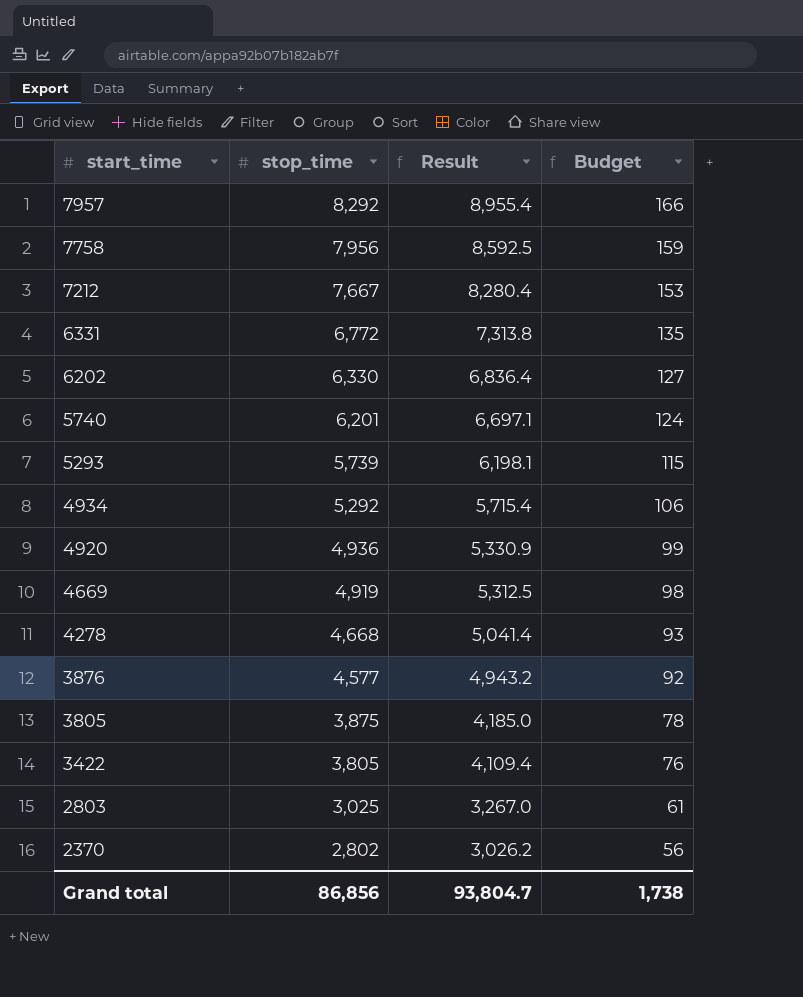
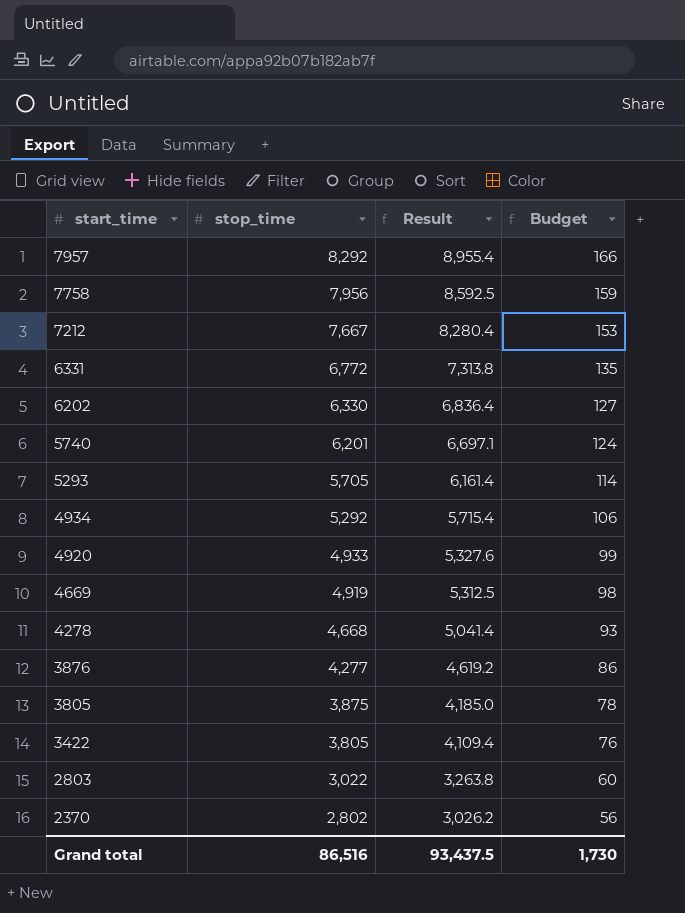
5293 | stop_time: 5,739 -> 5,705
5293 | Result: 6,198.1 -> 6,161.4
5293 | Budget: 115 -> 114
4920 | stop_time: 4,936 -> 4,933
4920 | Result: 5,330.9 -> 5,327.6
3876 | stop_time: 4,577 -> 4,277
3876 | Result: 4,943.2 -> 4,619.2
3876 | Budget: 92 -> 86
2803 | stop_time: 3,025 -> 3,022
2803 | Result: 3,267.0 -> 3,263.8
2803 | Budget: 61 -> 60
Grand total | stop_time: 86,856 -> 86,516
Grand total | Result: 93,804.7 -> 93,437.5
Grand total | Budget: 1,738 -> 1,730

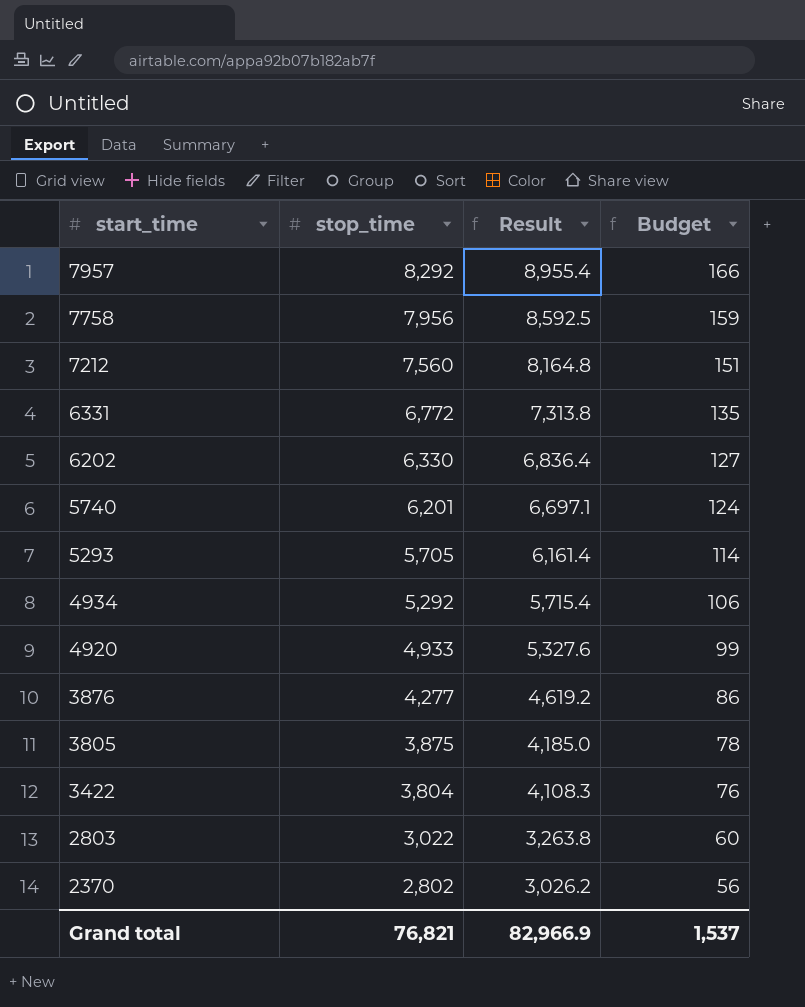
row 4669: 4,919 | 5,312.5 | 98 -> none
row 4278: 4,668 | 5,041.4 | 93 -> none
7212 | stop_time: 7,667 -> 7,560
7212 | Result: 8,280.4 -> 8,164.8
7212 | Budget: 153 -> 151
3422 | stop_time: 3,805 -> 3,804
3422 | Result: 4,109.4 -> 4,108.3
Grand total | stop_time: 86,516 -> 76,821
Grand total | Result: 93,437.5 -> 82,966.9
Grand total | Budget: 1,730 -> 1,537

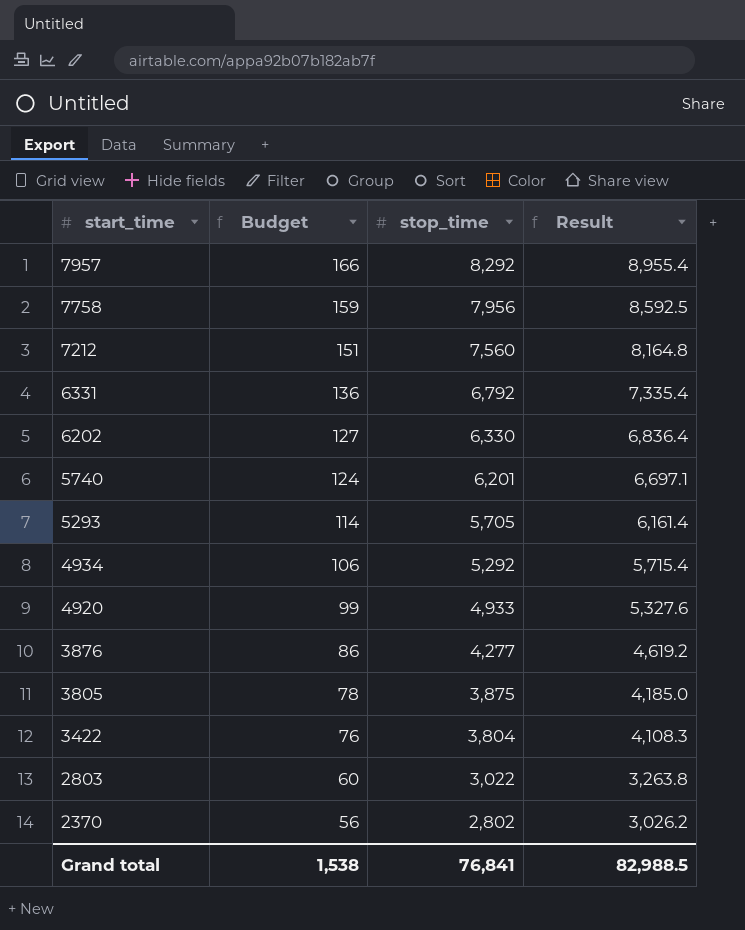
column Budget | position: 4 -> 2
6331 | Budget: 135 -> 136
6331 | stop_time: 6,772 -> 6,792
6331 | Result: 7,313.8 -> 7,335.4
Grand total | Budget: 1,537 -> 1,538
Grand total | stop_time: 76,821 -> 76,841
Grand total | Result: 82,966.9 -> 82,988.5

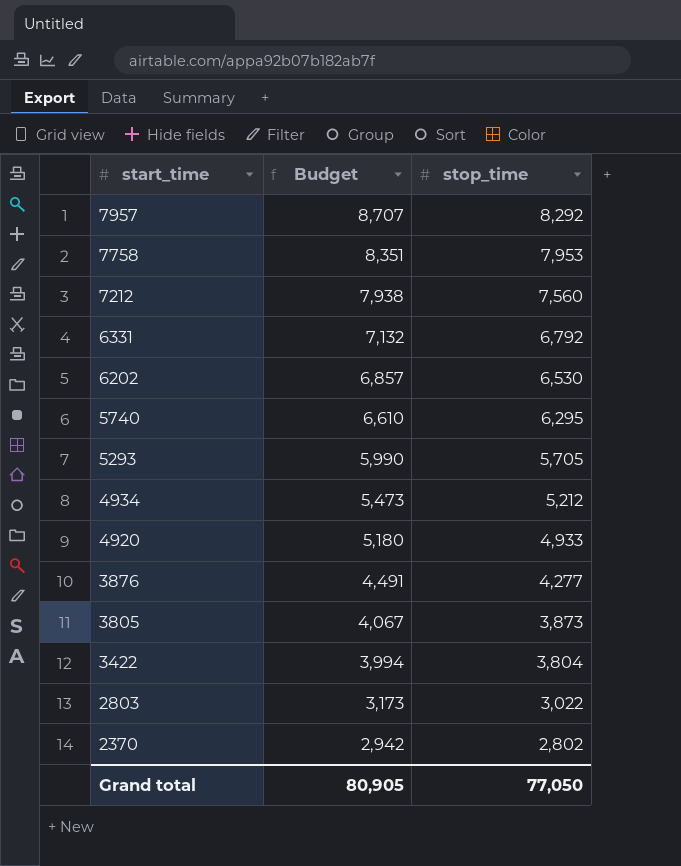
column Result | formula: [stop_time] * 1.08 -> none
column Budget | formula: [stop_time] * 0.02 -> [stop_time] * 1.05
7758 | stop_time: 7,956 -> 7,953
6202 | stop_time: 6,330 -> 6,530
5740 | stop_time: 6,201 -> 6,295
4934 | stop_time: 5,292 -> 5,212
3805 | stop_time: 3,875 -> 3,873
Grand total | Budget: 1,538 -> 80,905
Grand total | stop_time: 76,841 -> 77,050

